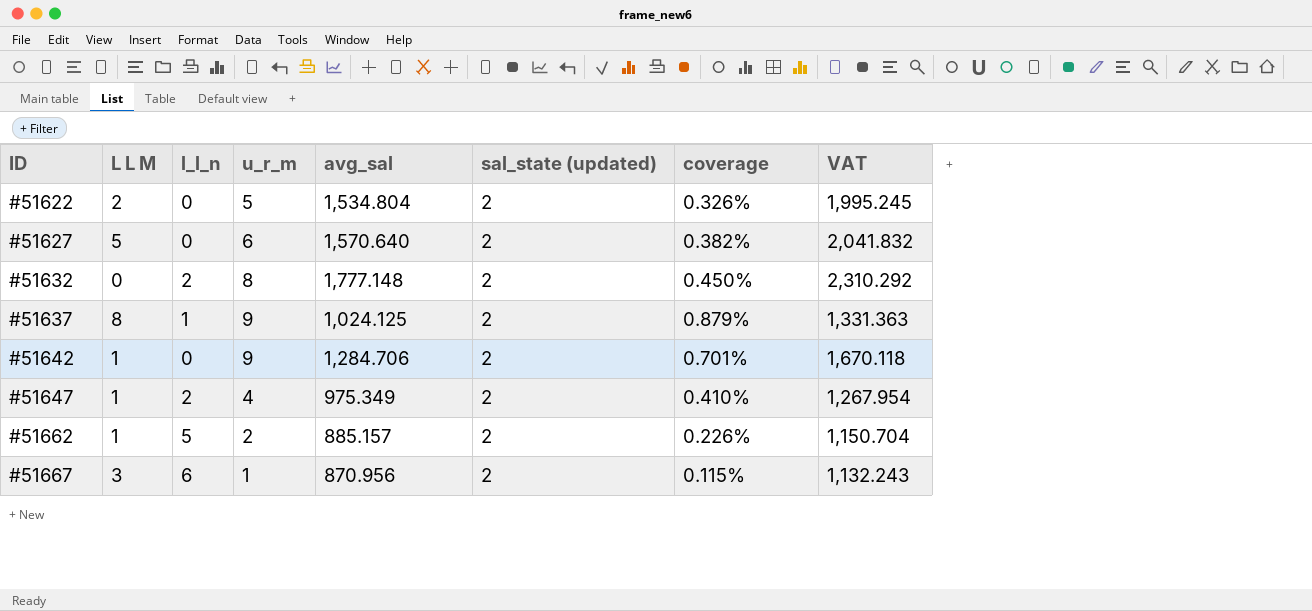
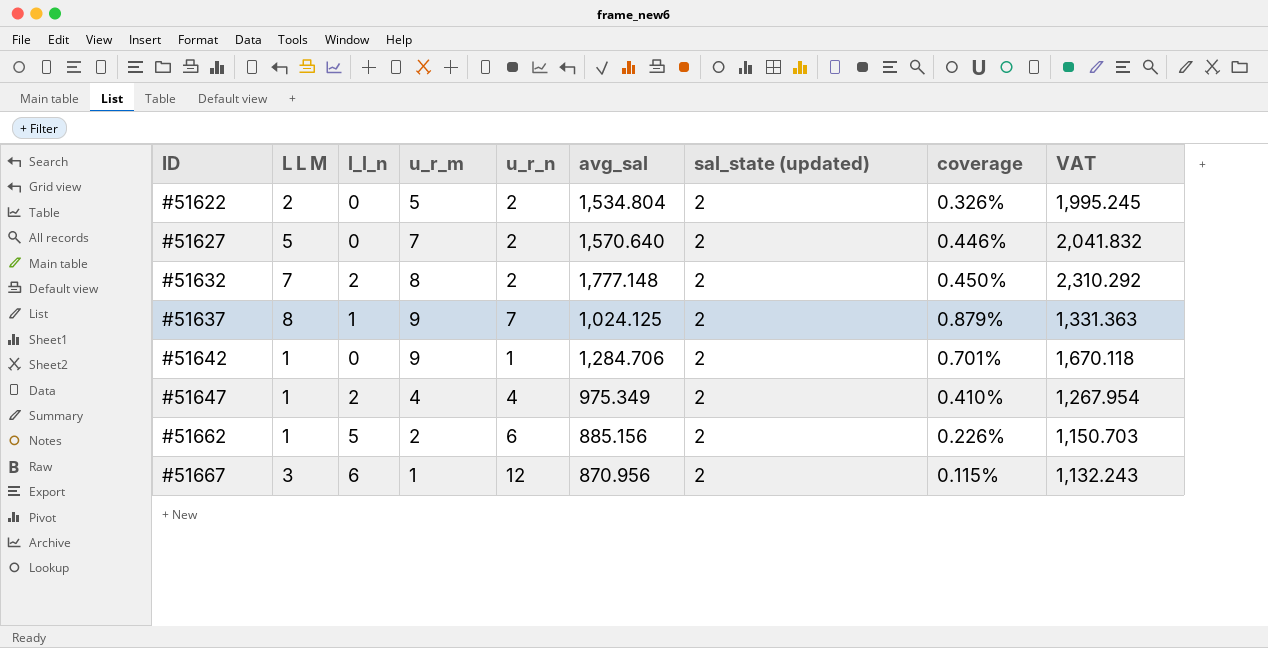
column u_r_n | position: none -> 5
#51627 | u_r_m: 6 -> 7
#51627 | coverage: 0.382% -> 0.446%
#51632 | L L M: 0 -> 7
#51662 | avg_sal: 885.157 -> 885.156
#51662 | VAT: 1,150.704 -> 1,150.703

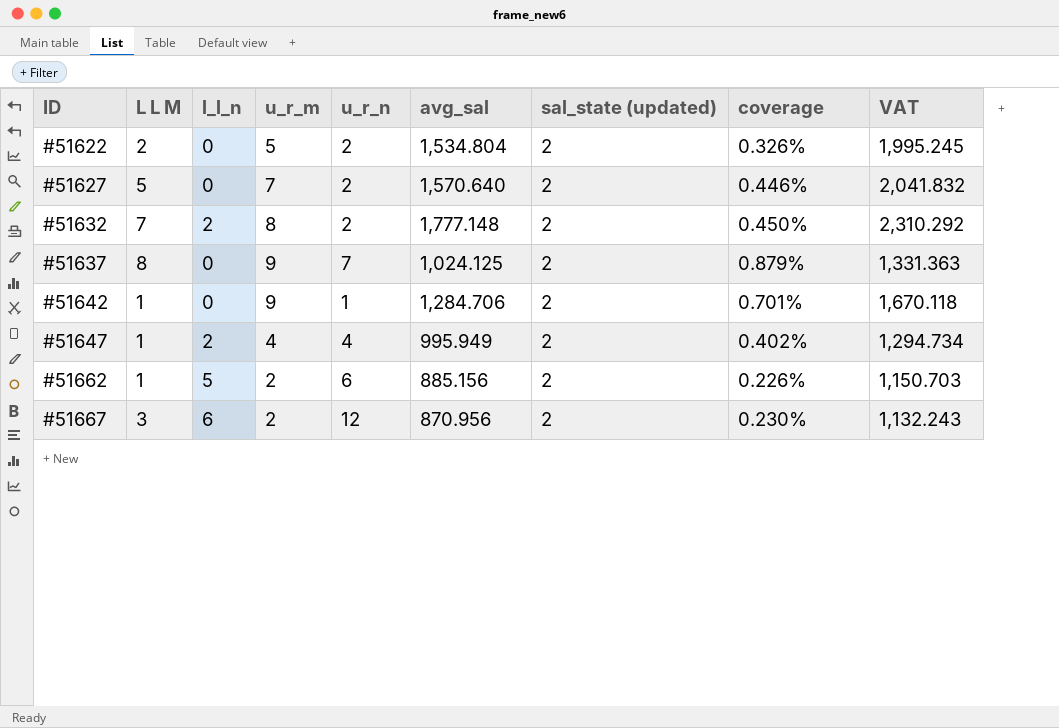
#51637 | l_l_n: 1 -> 0
#51647 | avg_sal: 975.349 -> 995.949
#51647 | coverage: 0.410% -> 0.402%
#51647 | VAT: 1,267.954 -> 1,294.734
#51667 | u_r_m: 1 -> 2
#51667 | coverage: 0.115% -> 0.230%

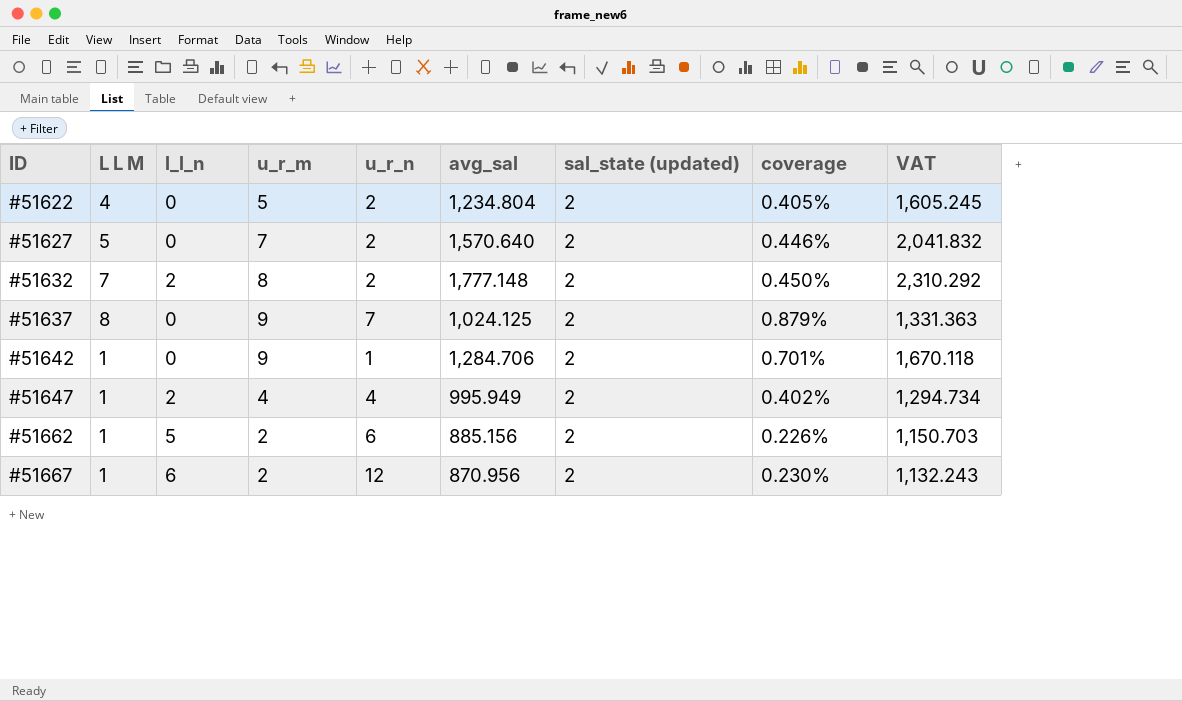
#51622 | L L M: 2 -> 4
#51622 | avg_sal: 1,534.804 -> 1,234.804
#51622 | coverage: 0.326% -> 0.405%
#51622 | VAT: 1,995.245 -> 1,605.245
#51667 | L L M: 3 -> 1

